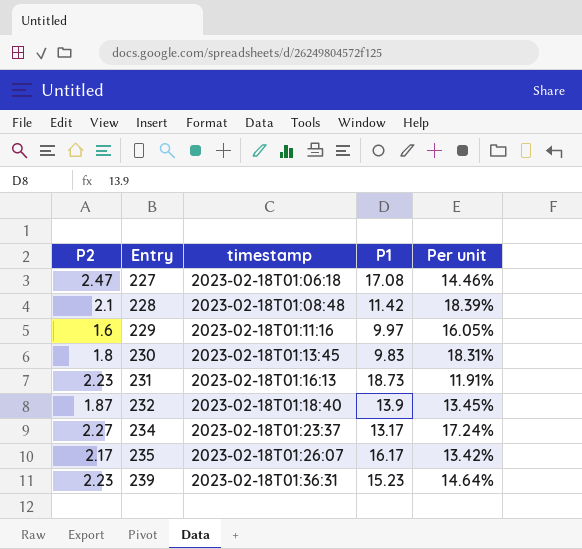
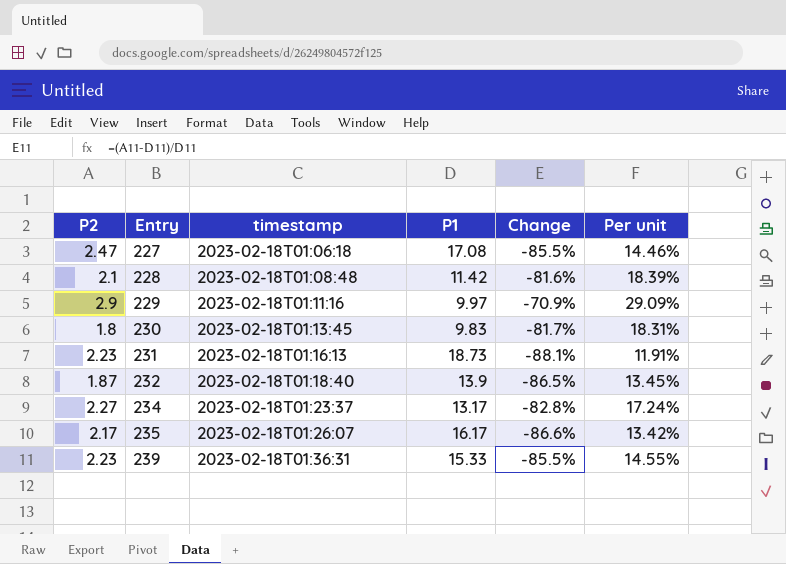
column Change | formula: none -> ([P2] - [P1]) / [P1]
229 | P2: 1.6 -> 2.9
229 | Per unit: 16.05% -> 29.09%
239 | P1: 15.23 -> 15.33
239 | Per unit: 14.64% -> 14.55%

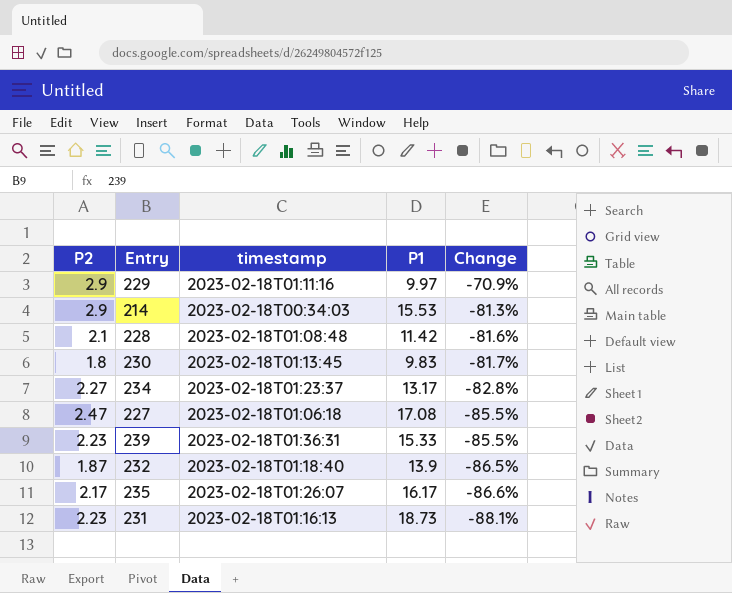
row order: Entry ascending -> Change descending
column Per unit | formula: [P2] / [P1] -> none
row 214: none -> 2.9 | 2023-02-18T00:34:03 | 15.53 | -81.3%

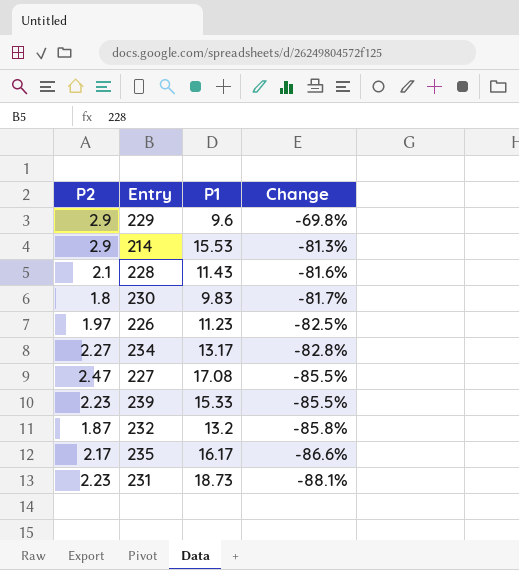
column timestamp | position: 3 -> none
229 | P1: 9.97 -> 9.6
229 | Change: -70.9% -> -69.8%
228 | P1: 11.42 -> 11.43
row 226: none -> 1.97 | 11.23 | -82.5%
232 | P1: 13.9 -> 13.2
232 | Change: -86.5% -> -85.8%

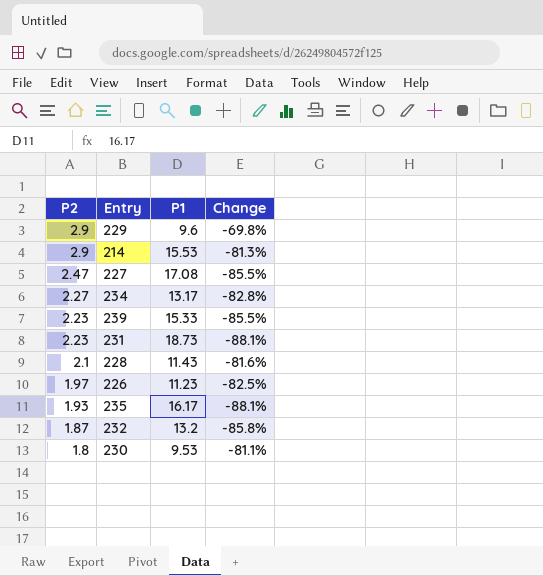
row order: Change descending -> P2 descending
235 | P2: 2.17 -> 1.93
235 | Change: -86.6% -> -88.1%
230 | P1: 9.83 -> 9.53
230 | Change: -81.7% -> -81.1%

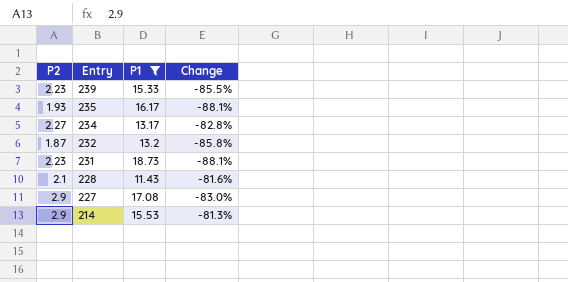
filter: none -> P1 >= 11.43
row order: P2 descending -> Entry descending
227 | P2: 2.47 -> 2.9
227 | Change: -85.5% -> -83.0%

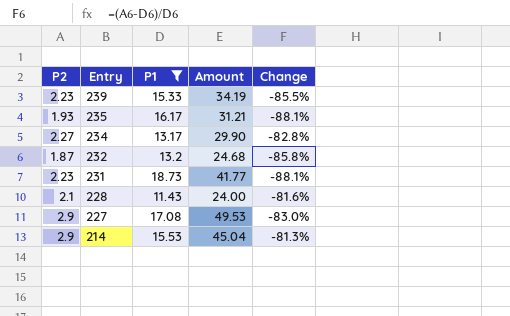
column Amount | formula: none -> [P2] * [P1]

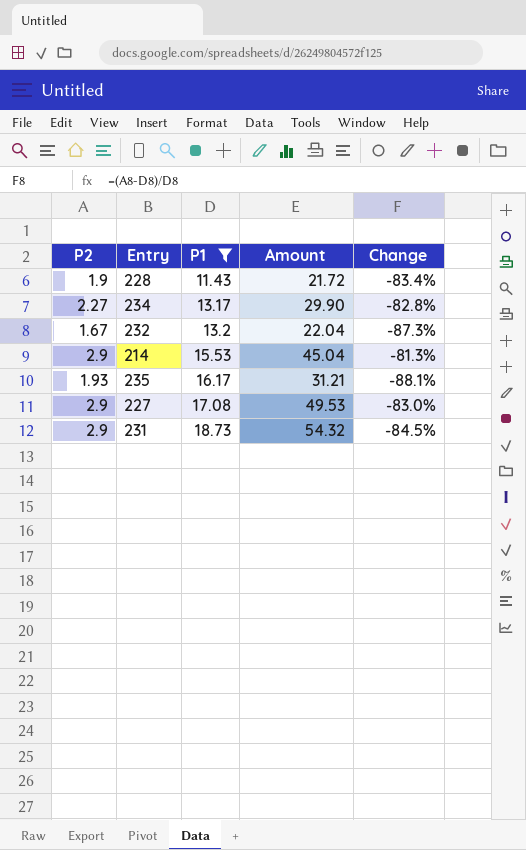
row order: Entry descending -> P1 ascending
row 239: 2.23 | 15.33 | 34.19 | -85.5% -> none
228 | P2: 2.1 -> 1.9
228 | Amount: 24.00 -> 21.72
228 | Change: -81.6% -> -83.4%
232 | P2: 1.87 -> 1.67
232 | Amount: 24.68 -> 22.04
232 | Change: -85.8% -> -87.3%
231 | P2: 2.23 -> 2.9
231 | Amount: 41.77 -> 54.32
231 | Change: -88.1% -> -84.5%

